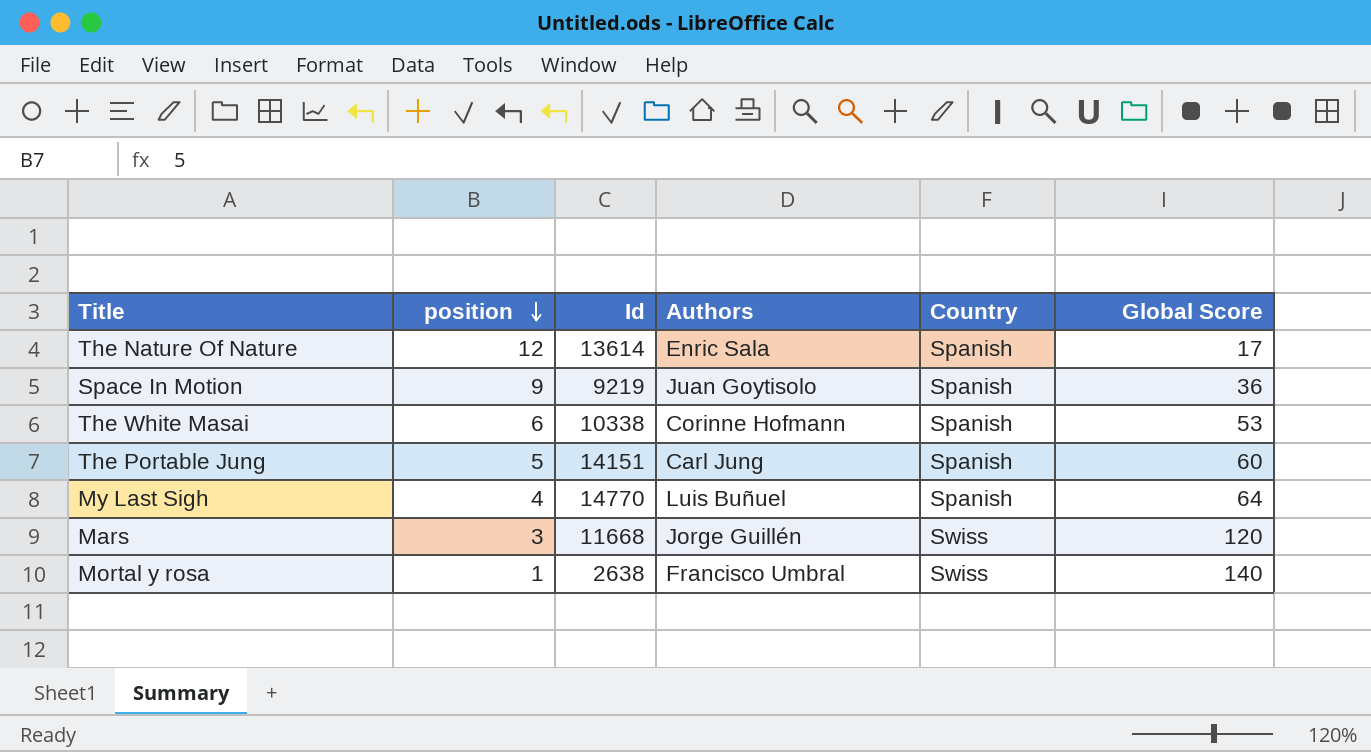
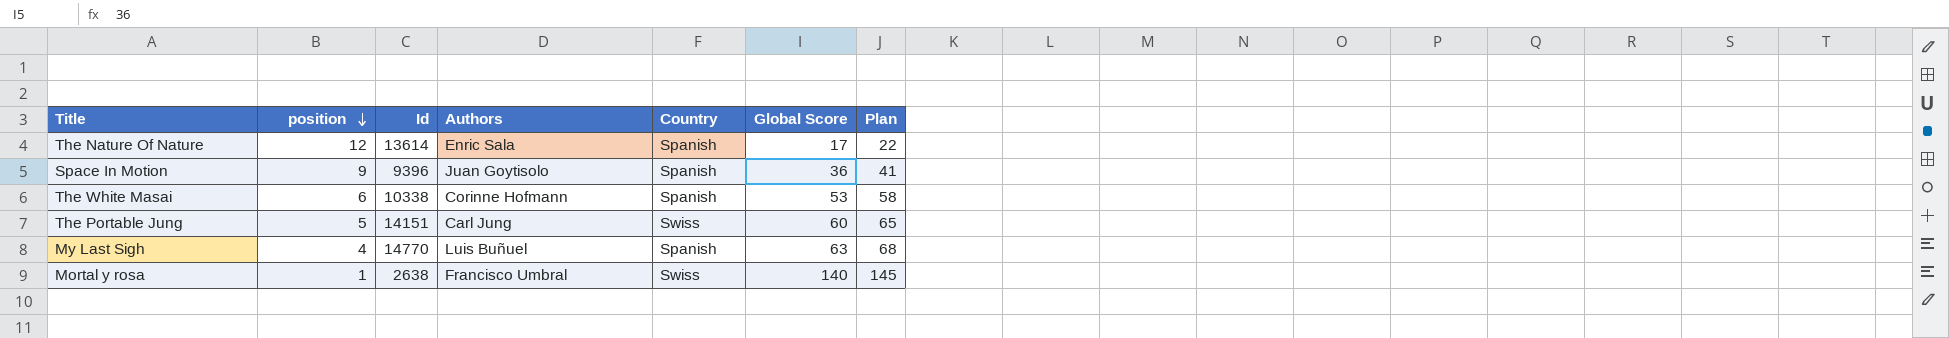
column Plan | formula: none -> [Global Score] + 5
row Mars: 3 | 11668 | Jorge Guillén | Swiss | 120 -> none
Space In Motion | Id: 9219 -> 9396
The Portable Jung | Country: Spanish -> Swiss
My Last Sigh | Global Score: 64 -> 63

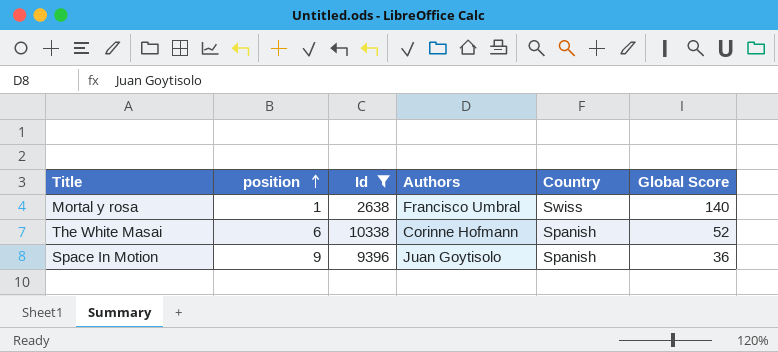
filter: none -> Id <= 10338
row order: position descending -> position ascending
column Plan | formula: [Global Score] + 5 -> none
The White Masai | Global Score: 53 -> 52

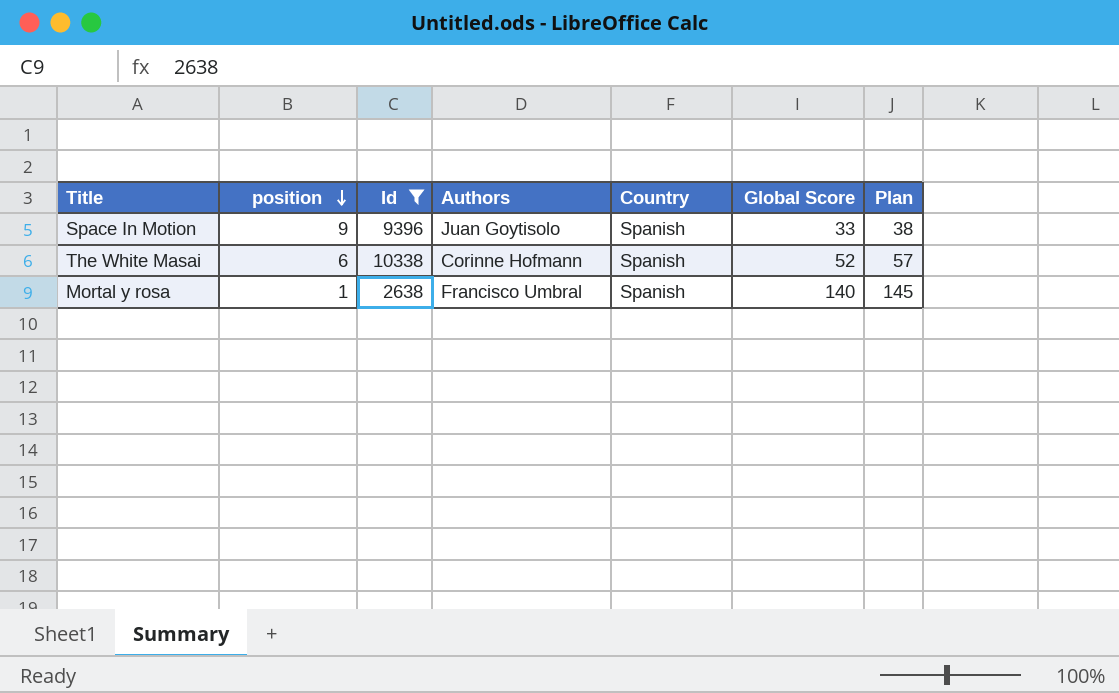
row order: position ascending -> position descending
column Plan | formula: none -> [Global Score] + 5
Space In Motion | Global Score: 36 -> 33
Mortal y rosa | Country: Swiss -> Spanish

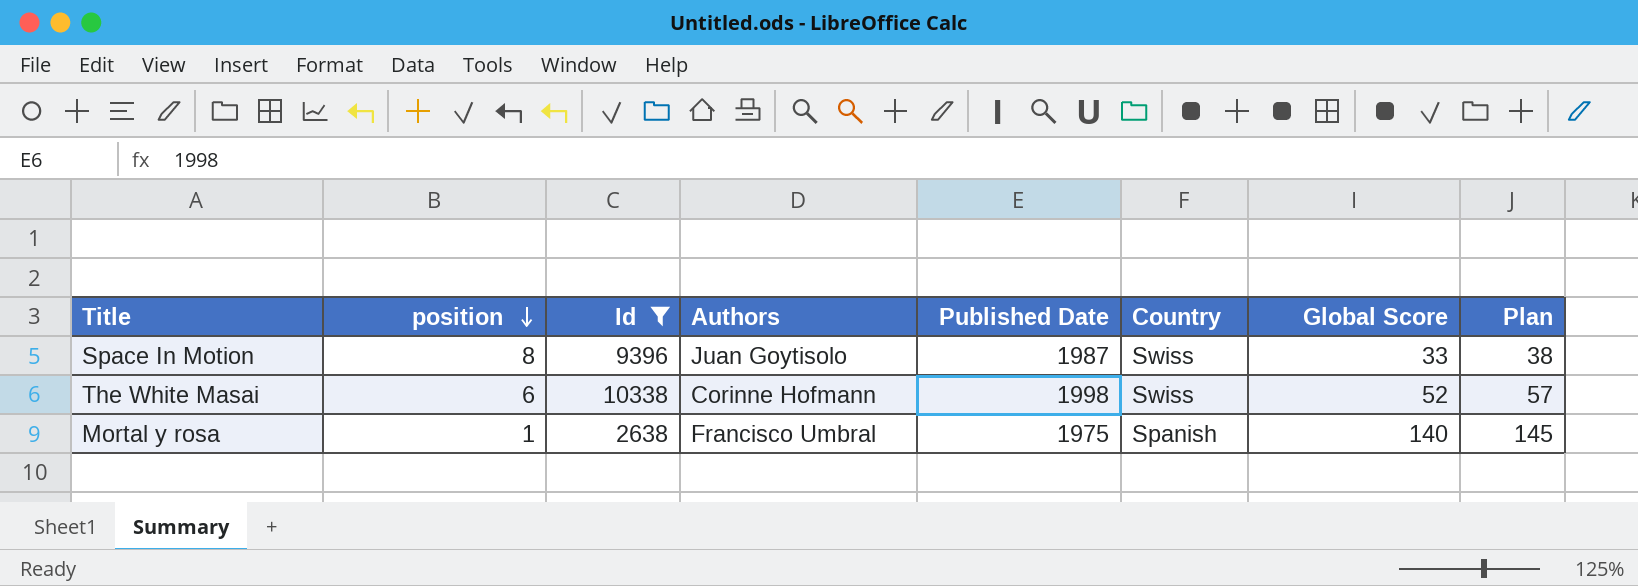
column Published Date | position: none -> 5
Space In Motion | position: 9 -> 8
Space In Motion | Country: Spanish -> Swiss
The White Masai | Country: Spanish -> Swiss

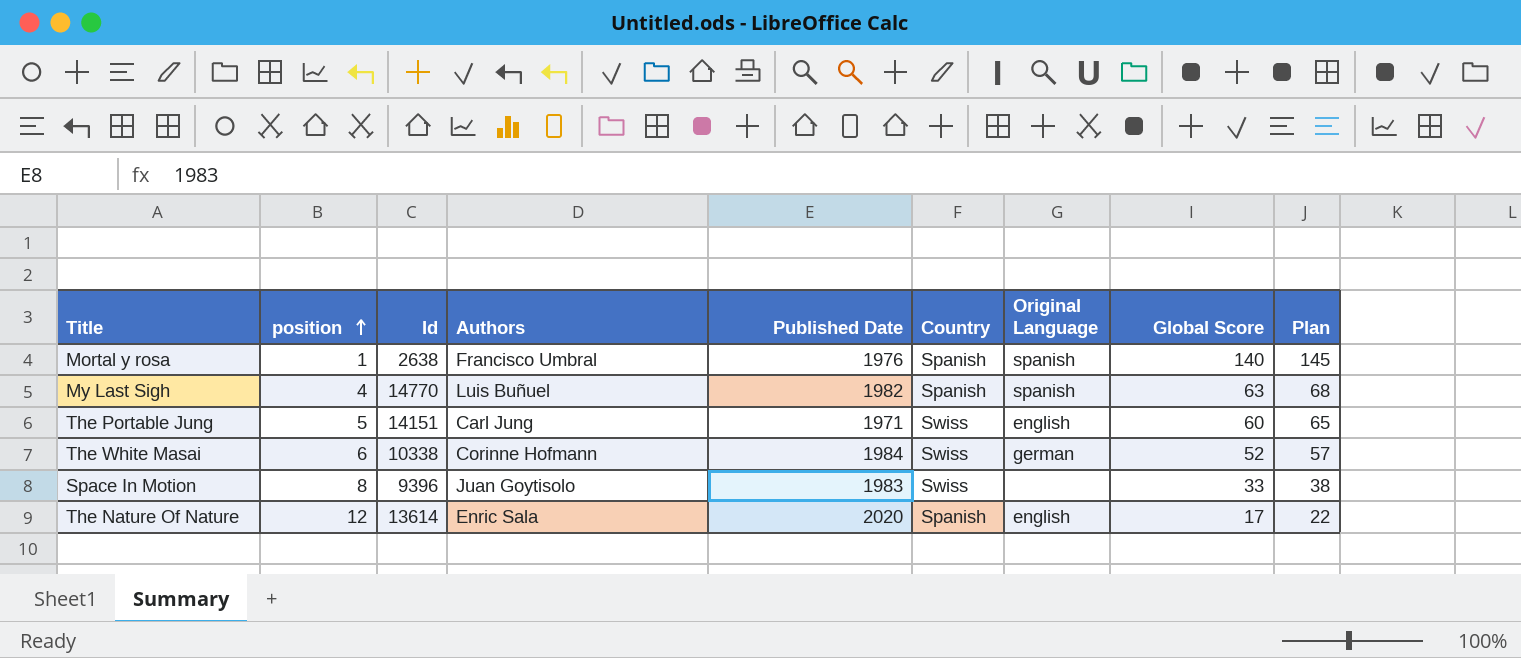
filter: Id <= 10338 -> none
row order: position descending -> position ascending
column Original Language | position: none -> 7
Mortal y rosa | Published Date: 1975 -> 1976
The White Masai | Published Date: 1998 -> 1984
Space In Motion | Published Date: 1987 -> 1983

